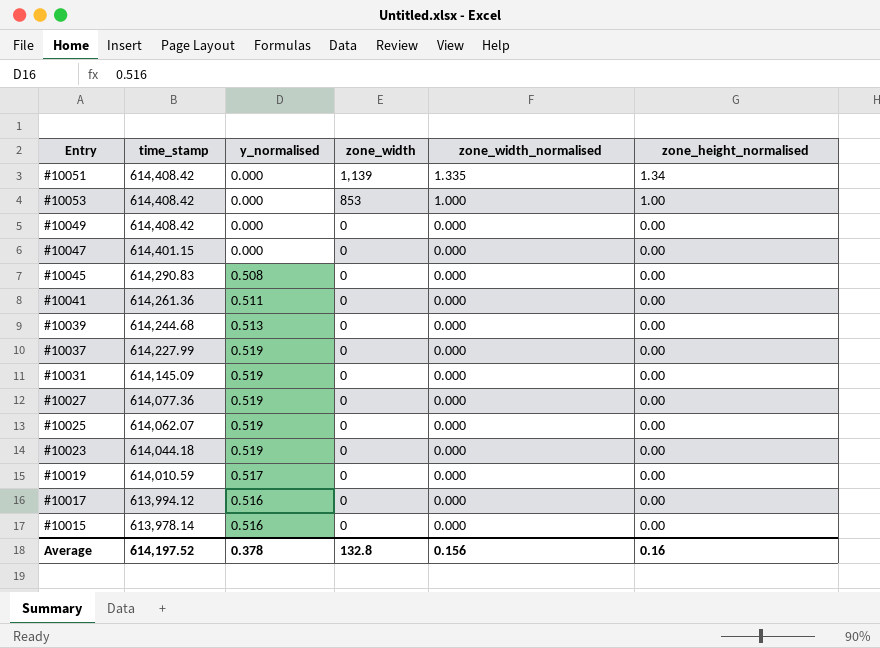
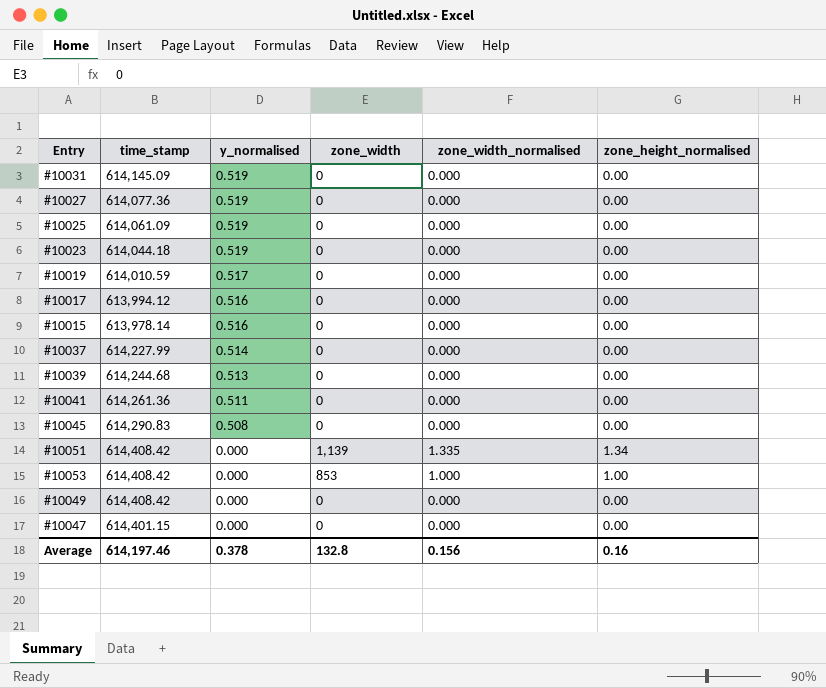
row order: time_stamp descending -> y_normalised descending
#10025 | time_stamp: 614,062.07 -> 614,061.09
#10037 | y_normalised: 0.519 -> 0.514
Average | time_stamp: 614,197.52 -> 614,197.46

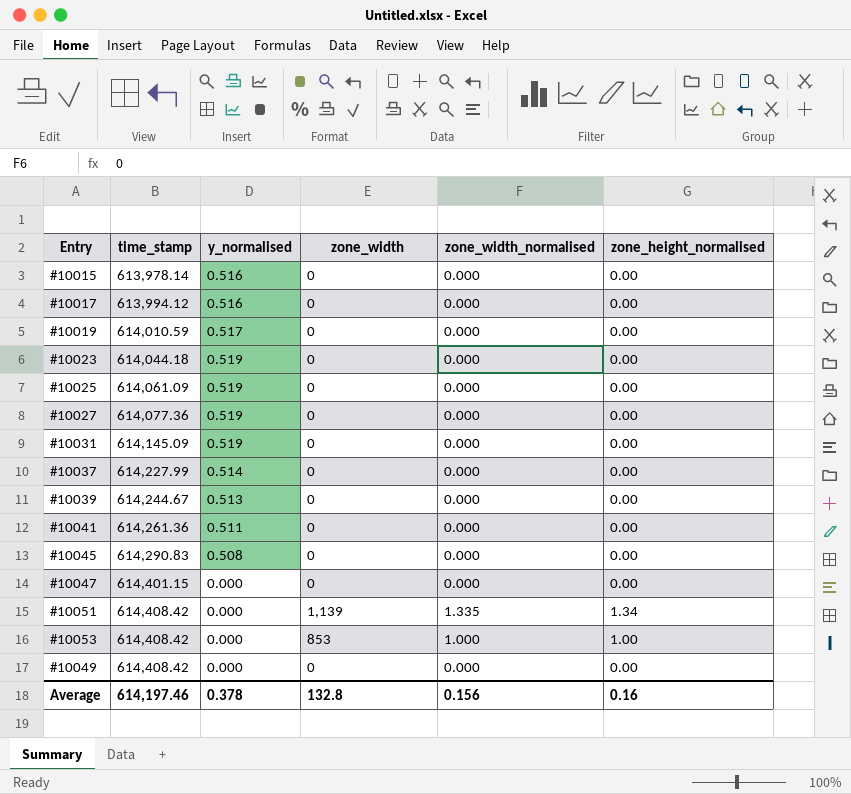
row order: y_normalised descending -> time_stamp ascending
#10039 | time_stamp: 614,244.68 -> 614,244.67

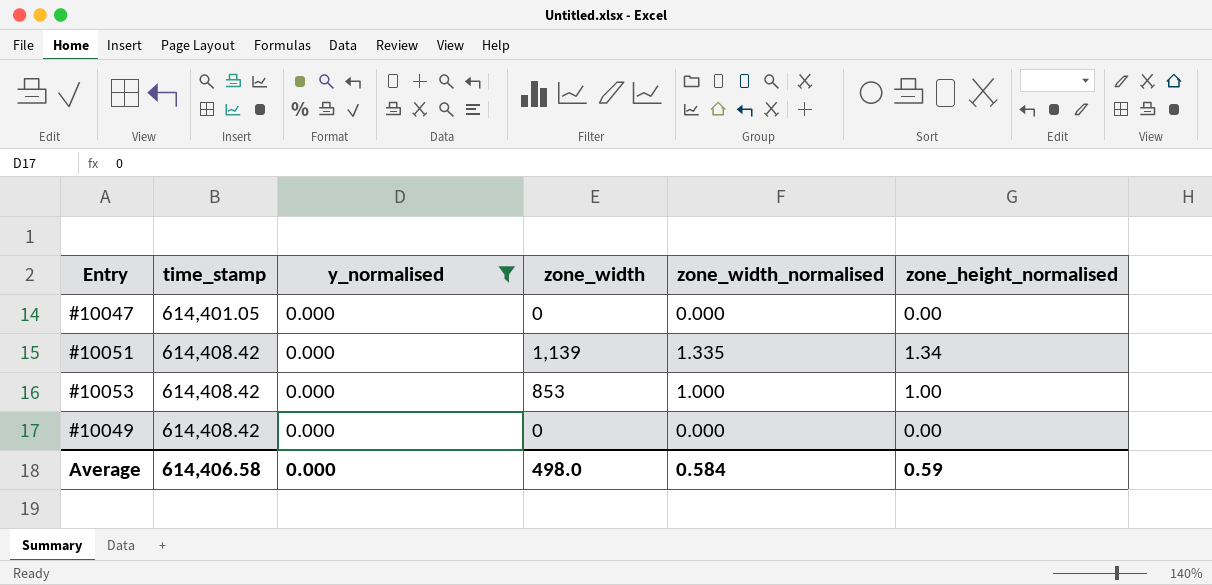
filter: none -> y_normalised = 0.000
#10047 | time_stamp: 614,401.15 -> 614,401.05
Average | time_stamp: 614,197.46 -> 614,406.58
Average | y_normalised: 0.378 -> 0.000
Average | zone_width: 132.8 -> 498.0
Average | zone_width_normalised: 0.156 -> 0.584
Average | zone_height_normalised: 0.16 -> 0.59

